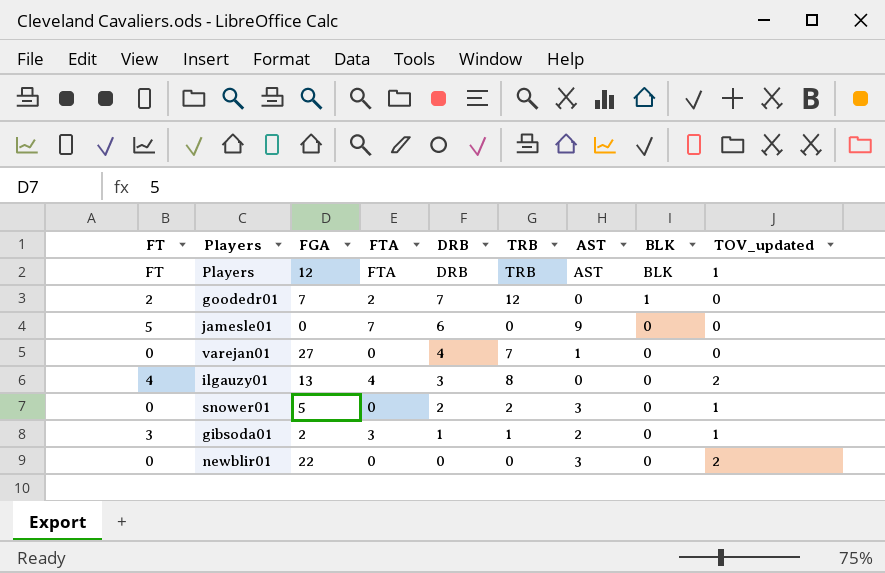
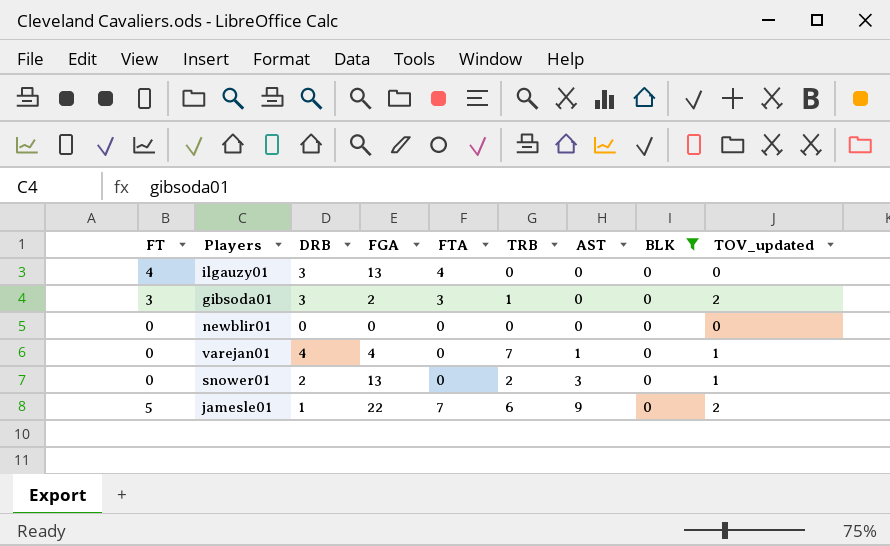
filter: none -> BLK = 0
row order: DRB descending -> AST ascending
column DRB | position: 5 -> 3
ilgauzy01 | TRB: 8 -> 0
ilgauzy01 | TOV_updated: 2 -> 0
gibsoda01 | DRB: 1 -> 3
gibsoda01 | AST: 2 -> 0
gibsoda01 | TOV_updated: 1 -> 2
newblir01 | FGA: 22 -> 0
newblir01 | AST: 3 -> 0
newblir01 | TOV_updated: 2 -> 0
varejan01 | FGA: 27 -> 4
varejan01 | TOV_updated: 0 -> 1
snower01 | FGA: 5 -> 13
jamesle01 | DRB: 6 -> 1
jamesle01 | FGA: 0 -> 22
jamesle01 | TRB: 0 -> 6
jamesle01 | TOV_updated: 0 -> 2

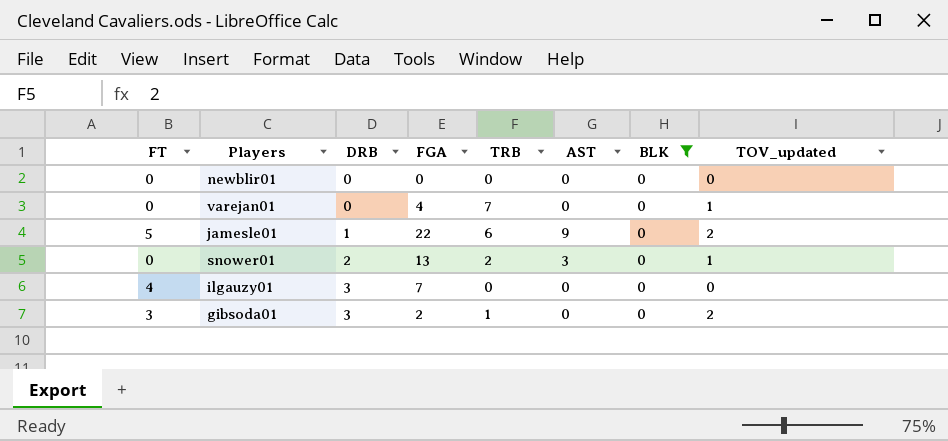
row order: AST ascending -> DRB ascending
column FTA | position: 5 -> none
varejan01 | DRB: 4 -> 0
varejan01 | AST: 1 -> 0
ilgauzy01 | FGA: 13 -> 7

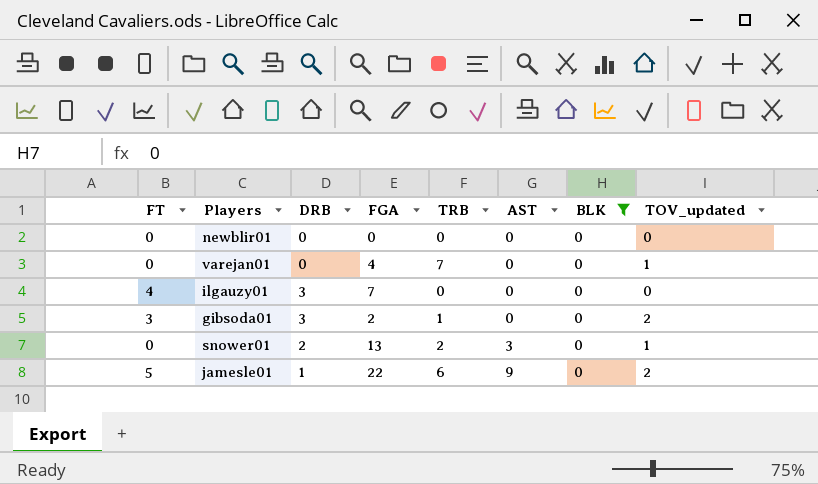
row order: DRB ascending -> AST ascending

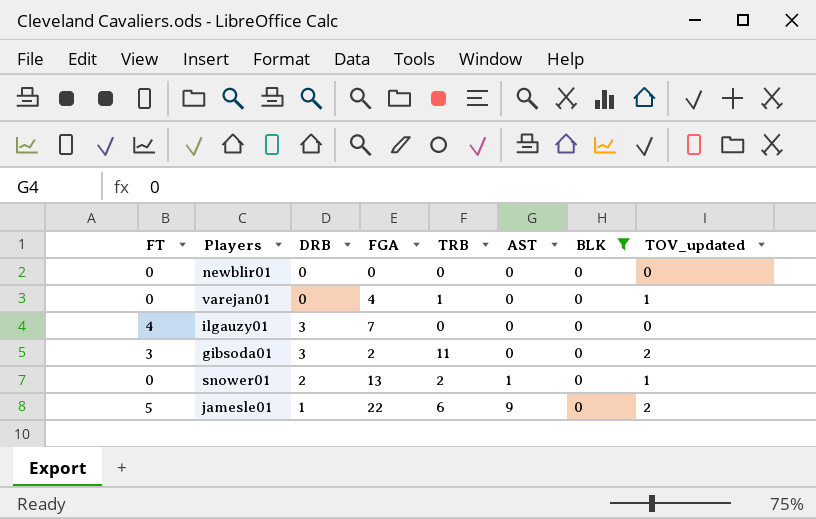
varejan01 | TRB: 7 -> 1
gibsoda01 | TRB: 1 -> 11
snower01 | AST: 3 -> 1

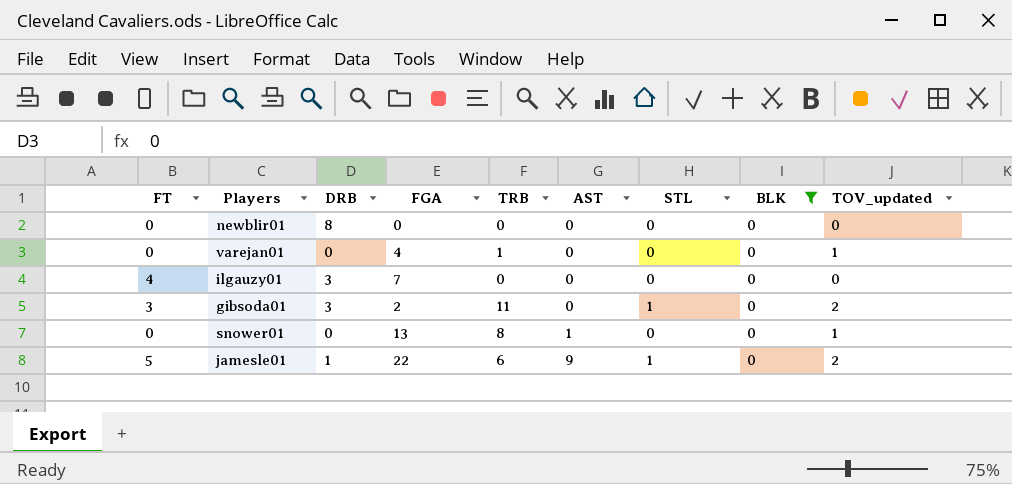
column STL | position: none -> 7
newblir01 | DRB: 0 -> 8
snower01 | DRB: 2 -> 0
snower01 | TRB: 2 -> 8

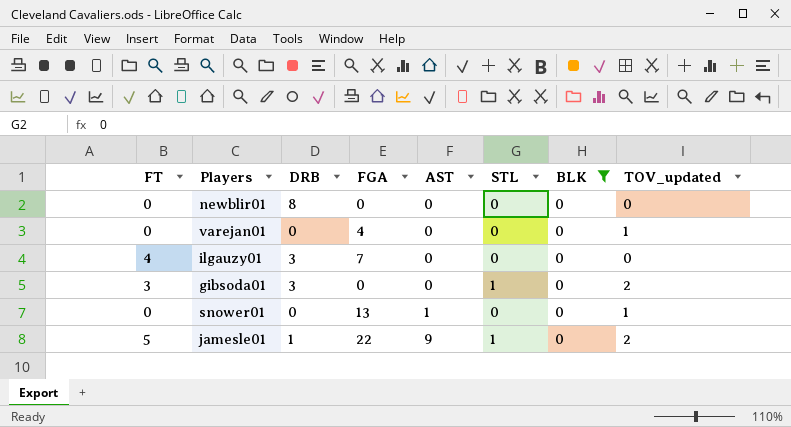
column TRB | position: 5 -> none
gibsoda01 | FGA: 2 -> 0

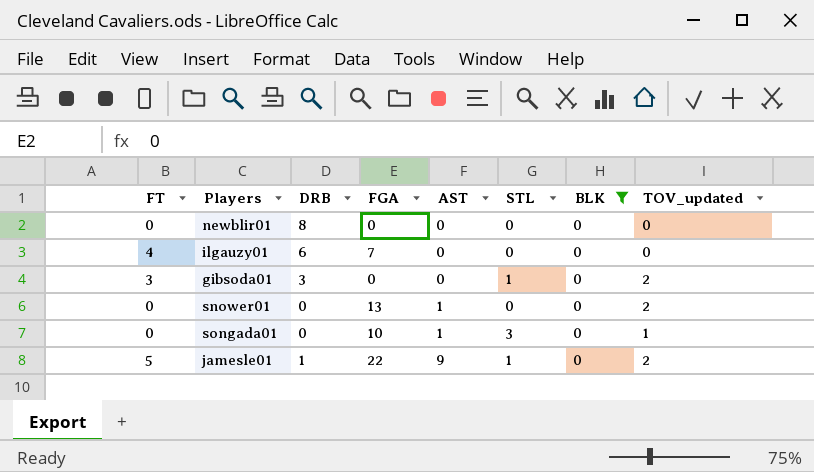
row varejan01: 0 | 0 | 4 | 0 | 0 | 0 | 1 -> none
ilgauzy01 | DRB: 3 -> 6
snower01 | TOV_updated: 1 -> 2
row songada01: none -> 0 | 0 | 10 | 1 | 3 | 0 | 1

